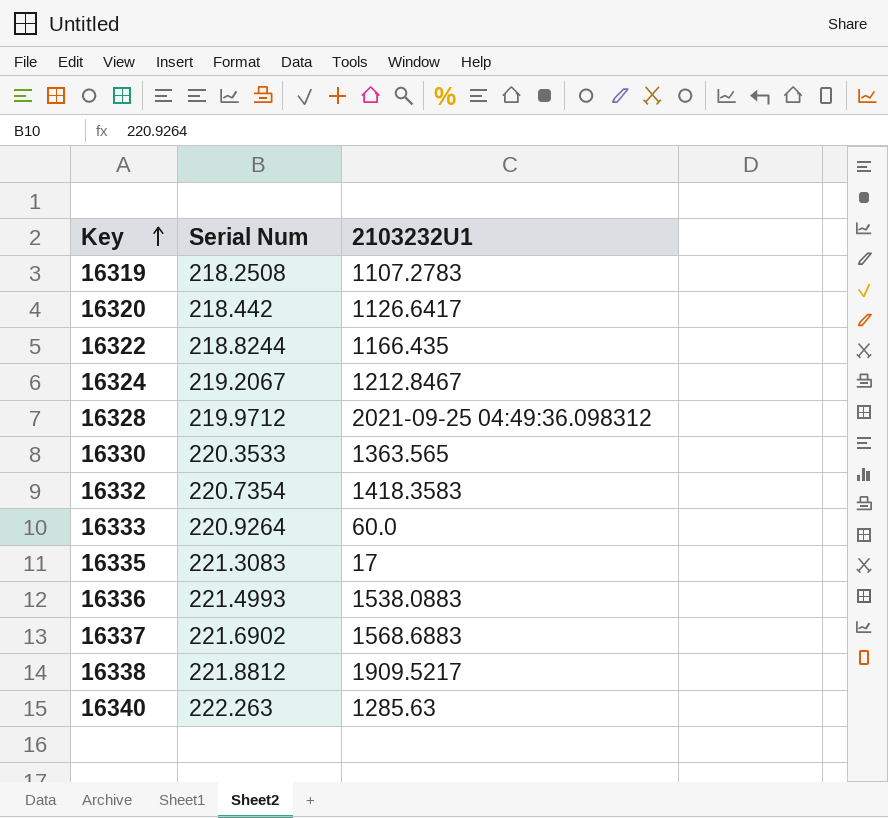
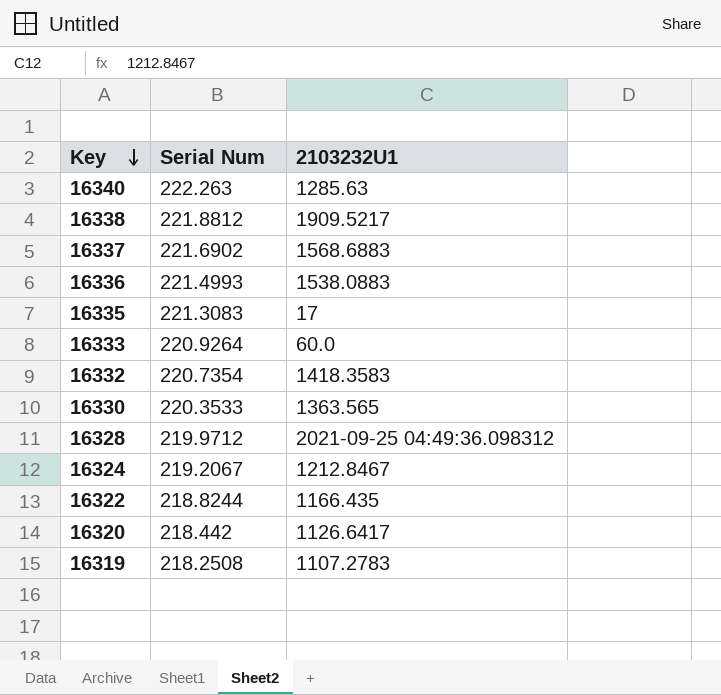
row order: Key ascending -> Key descending

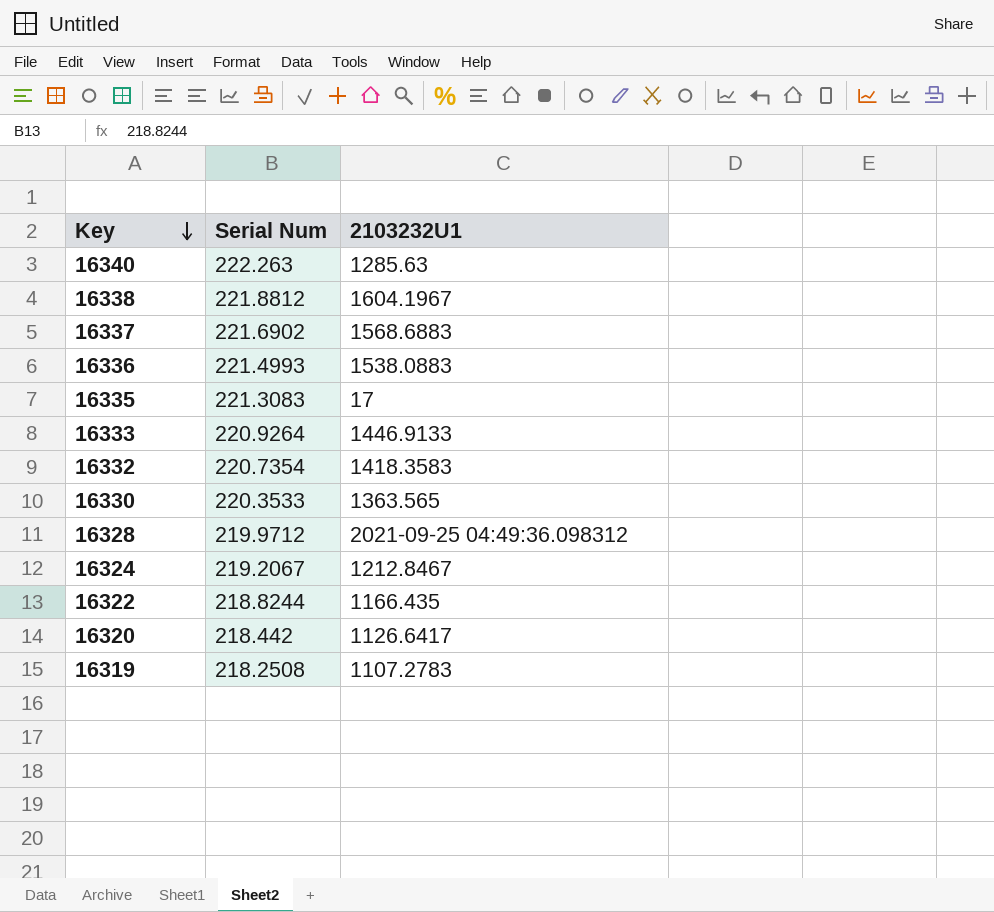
16338 | 2103232U1: 1909.5217 -> 1604.1967
16333 | 2103232U1: 60.0 -> 1446.9133

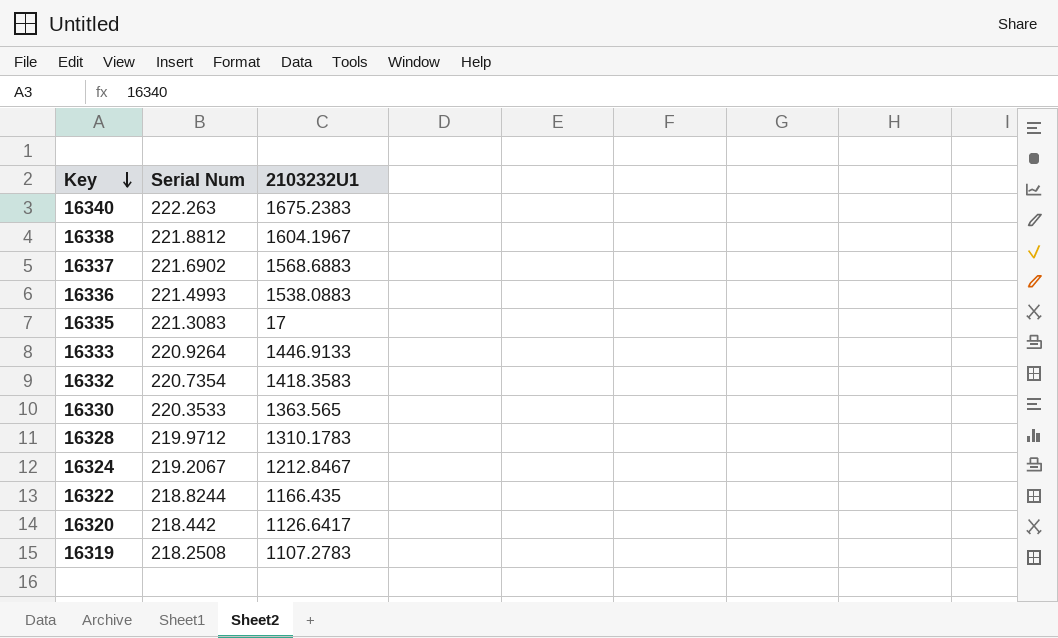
16340 | 2103232U1: 1285.63 -> 1675.2383
16328 | 2103232U1: 2021-09-25 04:49:36.098312 -> 1310.1783

